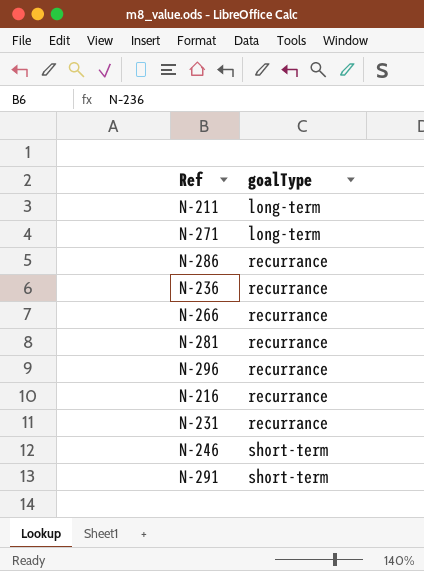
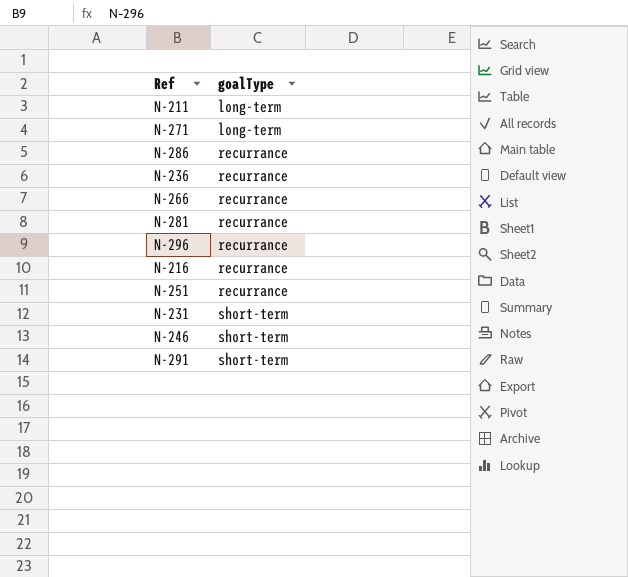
row N-251: none -> recurrance
N-231 | goalType: recurrance -> short-term

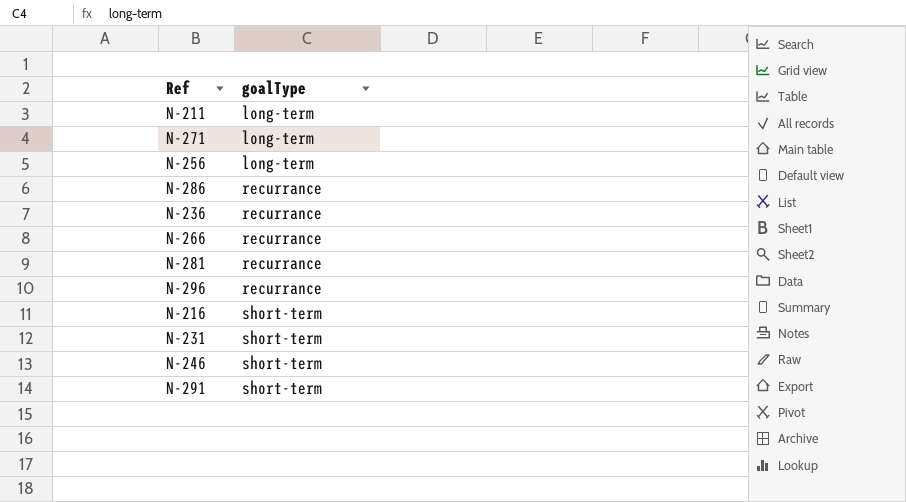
row N-251: recurrance -> none
row N-256: none -> long-term
N-216 | goalType: recurrance -> short-term

